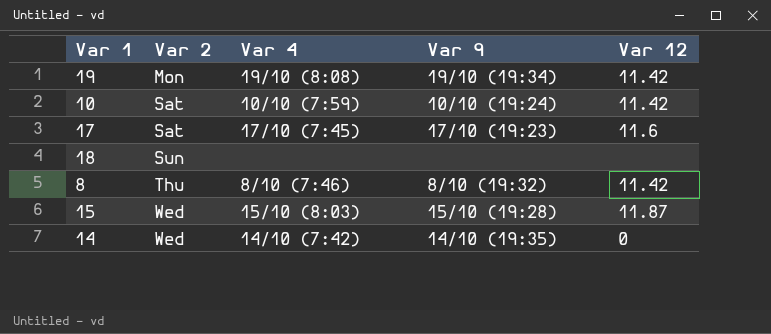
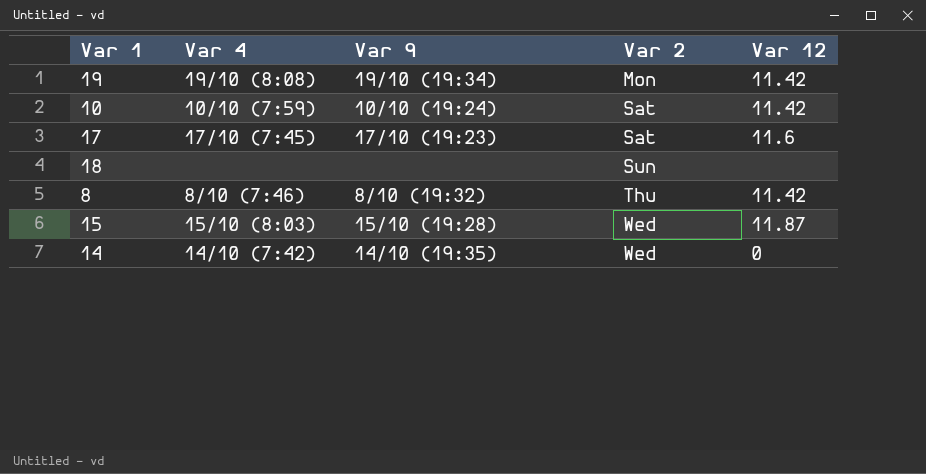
column Var 2 | position: 2 -> 4

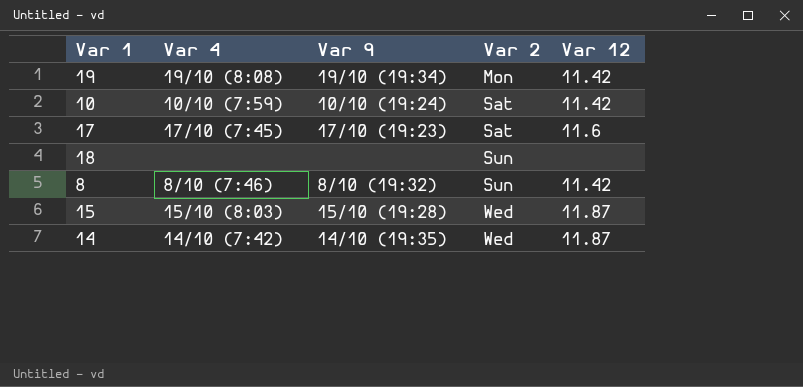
8 | Var 2: Thu -> Sun
14 | Var 12: 0 -> 11.87

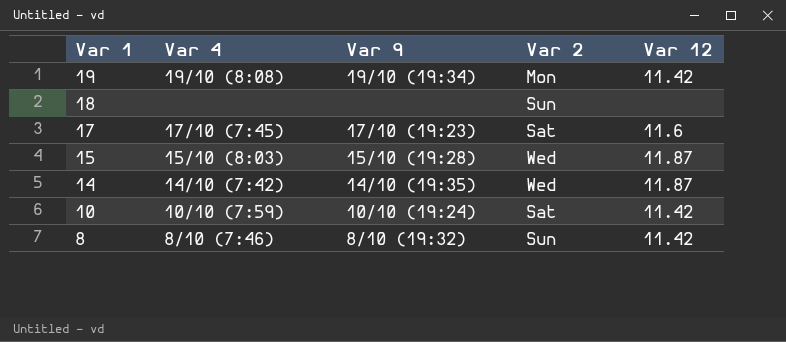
row order: Var 2 ascending -> Var 1 descending

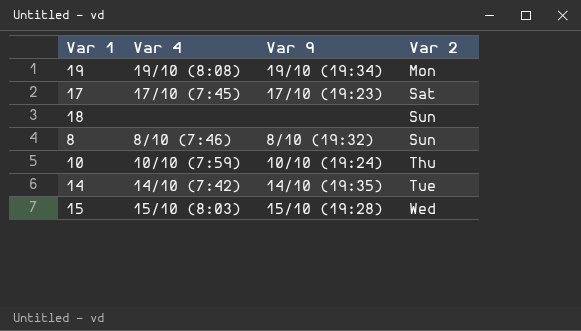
row order: Var 1 descending -> Var 2 ascending
column Var 12 | position: 5 -> none
10 | Var 2: Sat -> Thu
14 | Var 2: Wed -> Tue

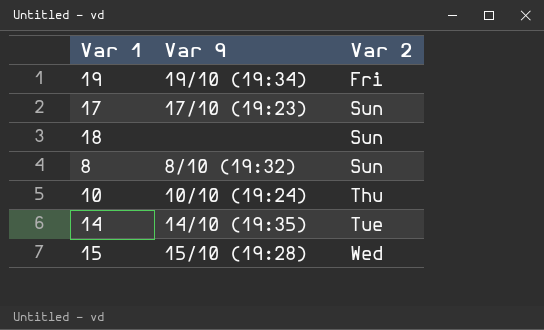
column Var 4 | position: 2 -> none
19 | Var 2: Mon -> Fri
17 | Var 2: Sat -> Sun

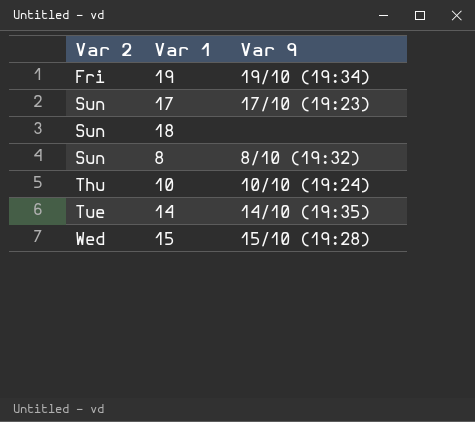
column Var 2 | position: 3 -> 1

